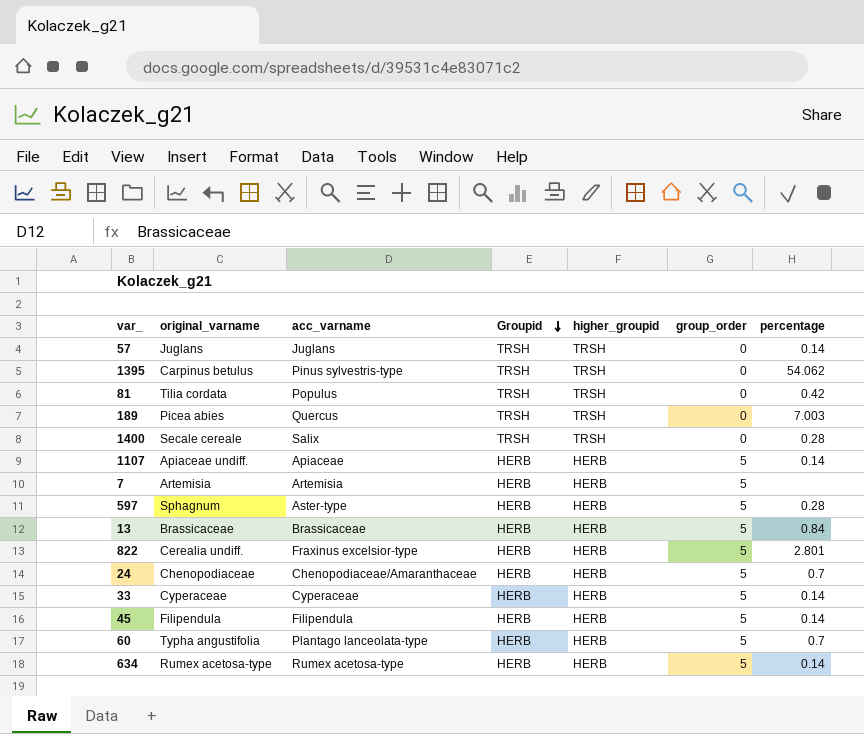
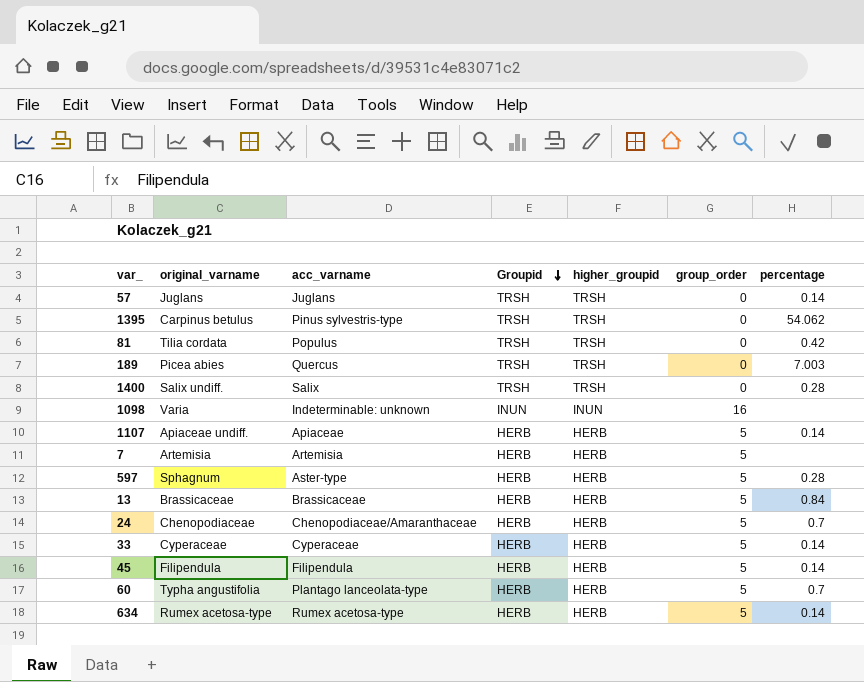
row 822: Cerealia undiff. | Fraxinus excelsior-type | HERB | HERB | 5 | 2.801 -> none
1400 | original_varname: Secale cereale -> Salix undiff.
row 1098: none -> Varia | Indeterminable: unknown | INUN | INUN | 16 | none

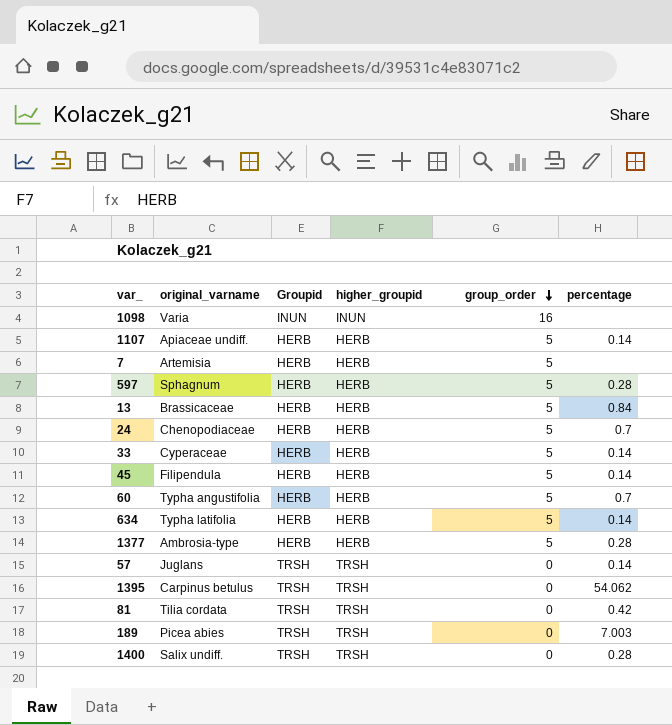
row order: Groupid descending -> group_order descending
column acc_varname | position: 3 -> none
634 | original_varname: Rumex acetosa-type -> Typha latifolia
row 1377: none -> Ambrosia-type | HERB | HERB | 5 | 0.28

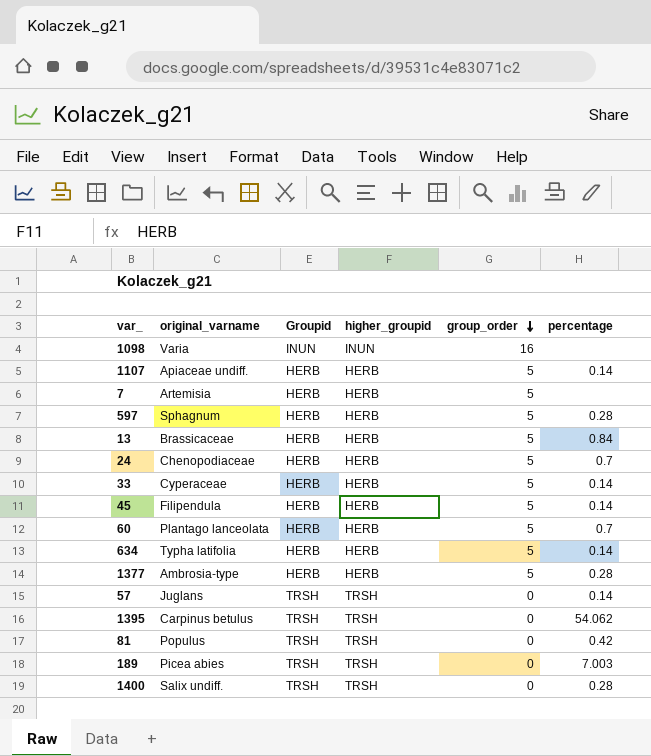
60 | original_varname: Typha angustifolia -> Plantago lanceolata
81 | original_varname: Tilia cordata -> Populus

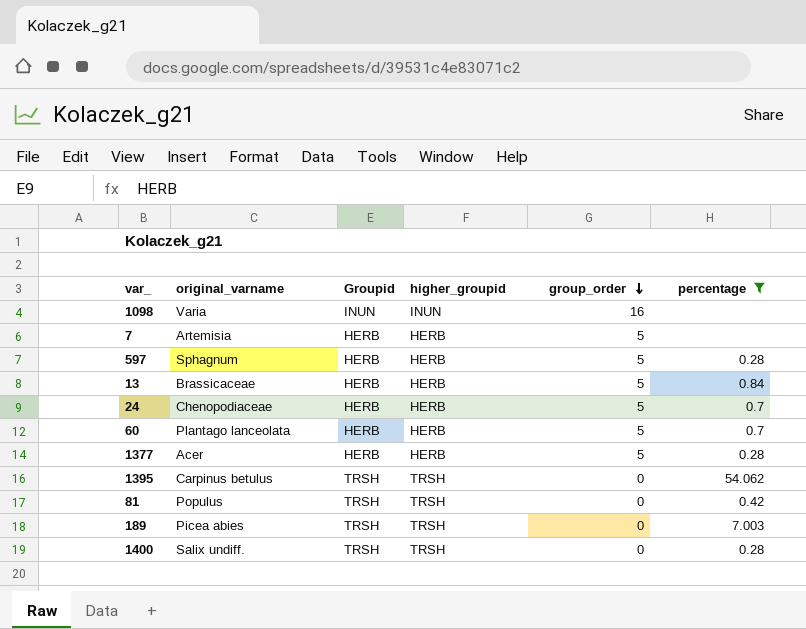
filter: none -> percentage != 0.14
1377 | original_varname: Ambrosia-type -> Acer

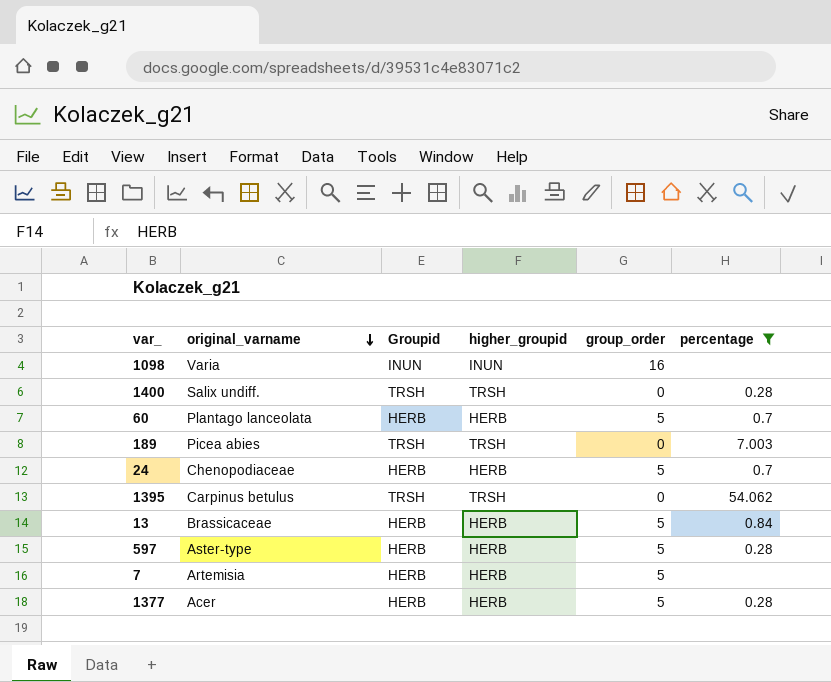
row order: group_order descending -> original_varname descending
row 81: Populus | TRSH | TRSH | 0 | 0.42 -> none
597 | original_varname: Sphagnum -> Aster-type

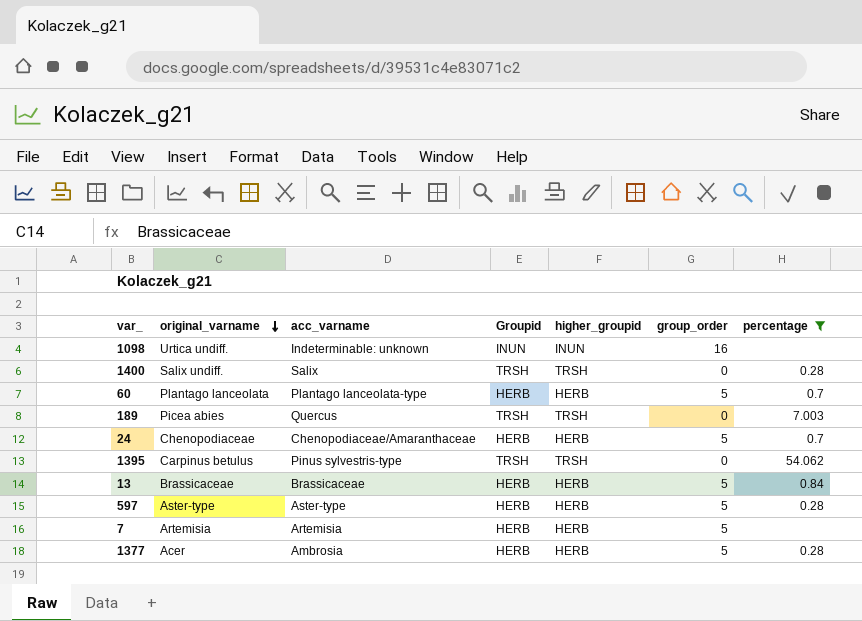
column acc_varname | position: none -> 3
1098 | original_varname: Varia -> Urtica undiff.

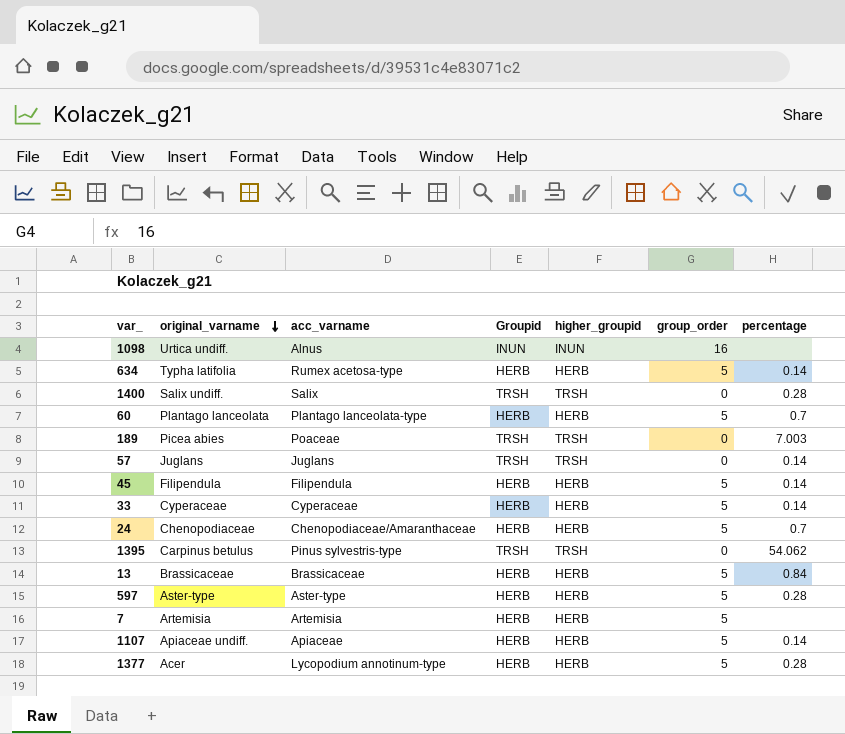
filter: percentage != 0.14 -> none
1098 | acc_varname: Indeterminable: unknown -> Alnus
189 | acc_varname: Quercus -> Poaceae
1377 | acc_varname: Ambrosia -> Lycopodium annotinum-type

